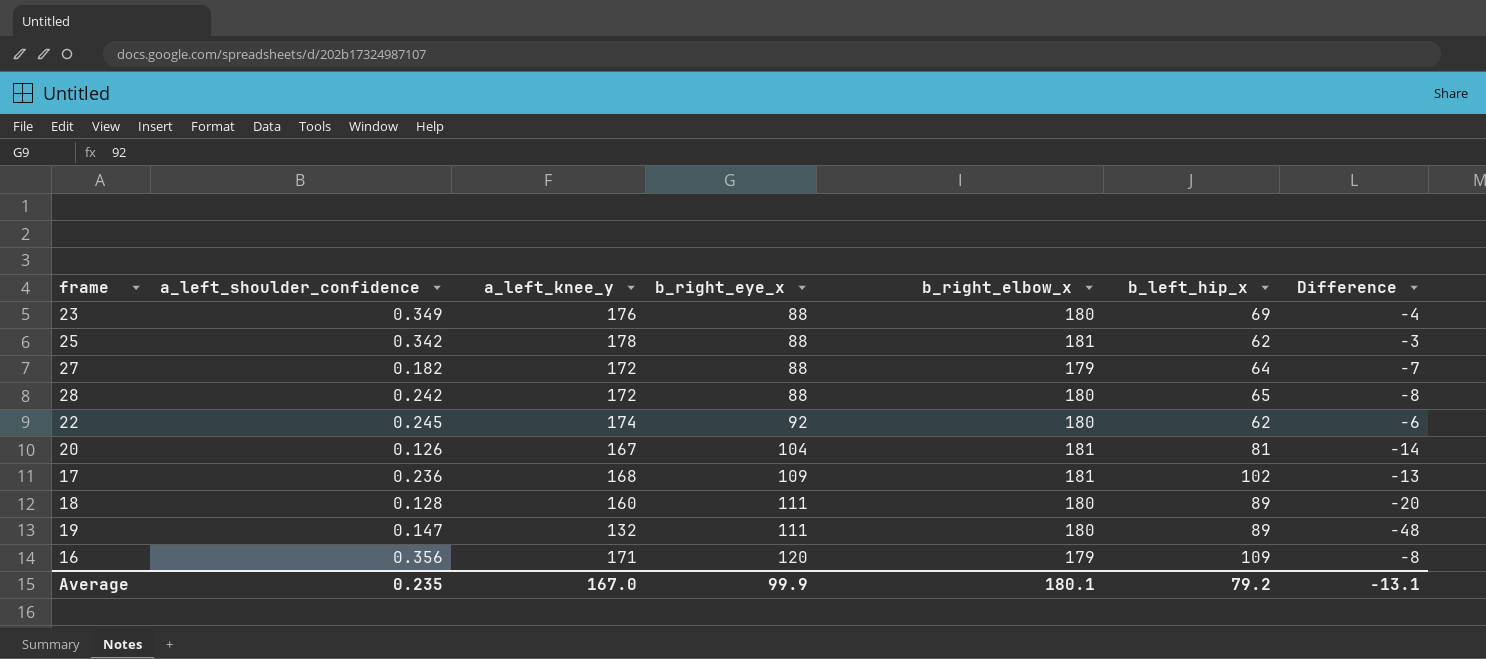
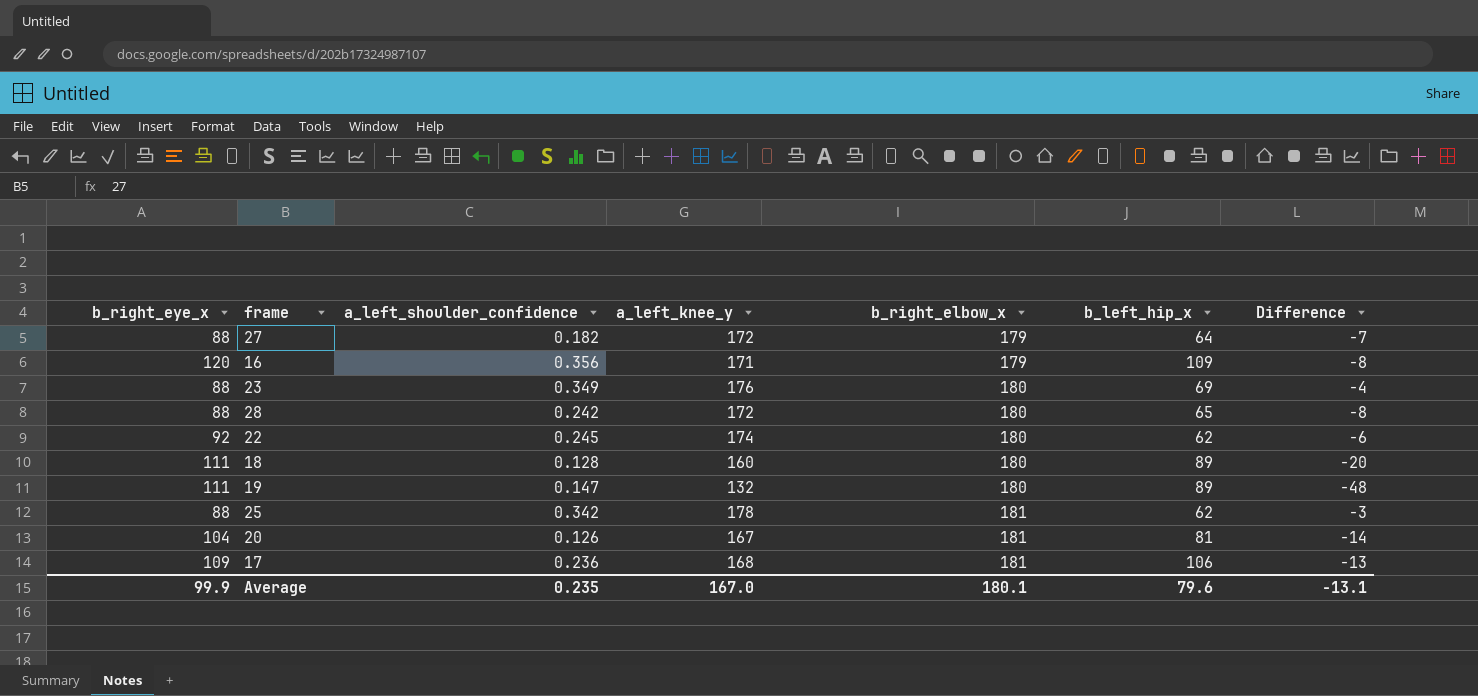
row order: b_right_eye_x ascending -> b_right_elbow_x ascending
column b_right_eye_x | position: 4 -> 1
17 | b_left_hip_x: 102 -> 106
Average | b_left_hip_x: 79.2 -> 79.6

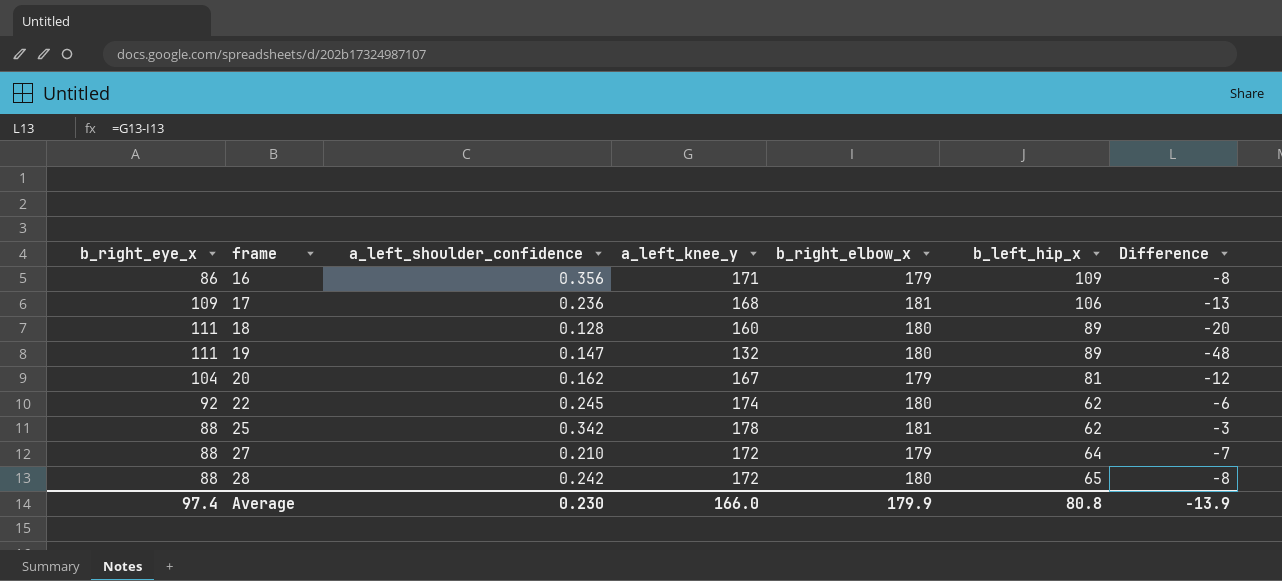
row order: b_right_elbow_x ascending -> frame ascending
row 23: 88 | 0.349 | 176 | 180 | 69 | -4 -> none
16 | b_right_eye_x: 120 -> 86
20 | a_left_shoulder_confidence: 0.126 -> 0.162
20 | b_right_elbow_x: 181 -> 179
20 | Difference: -14 -> -12
27 | a_left_shoulder_confidence: 0.182 -> 0.210
Average | b_right_eye_x: 99.9 -> 97.4
Average | a_left_shoulder_confidence: 0.235 -> 0.230
Average | a_left_knee_y: 167.0 -> 166.0
Average | b_right_elbow_x: 180.1 -> 179.9
Average | b_left_hip_x: 79.6 -> 80.8
Average | Difference: -13.1 -> -13.9

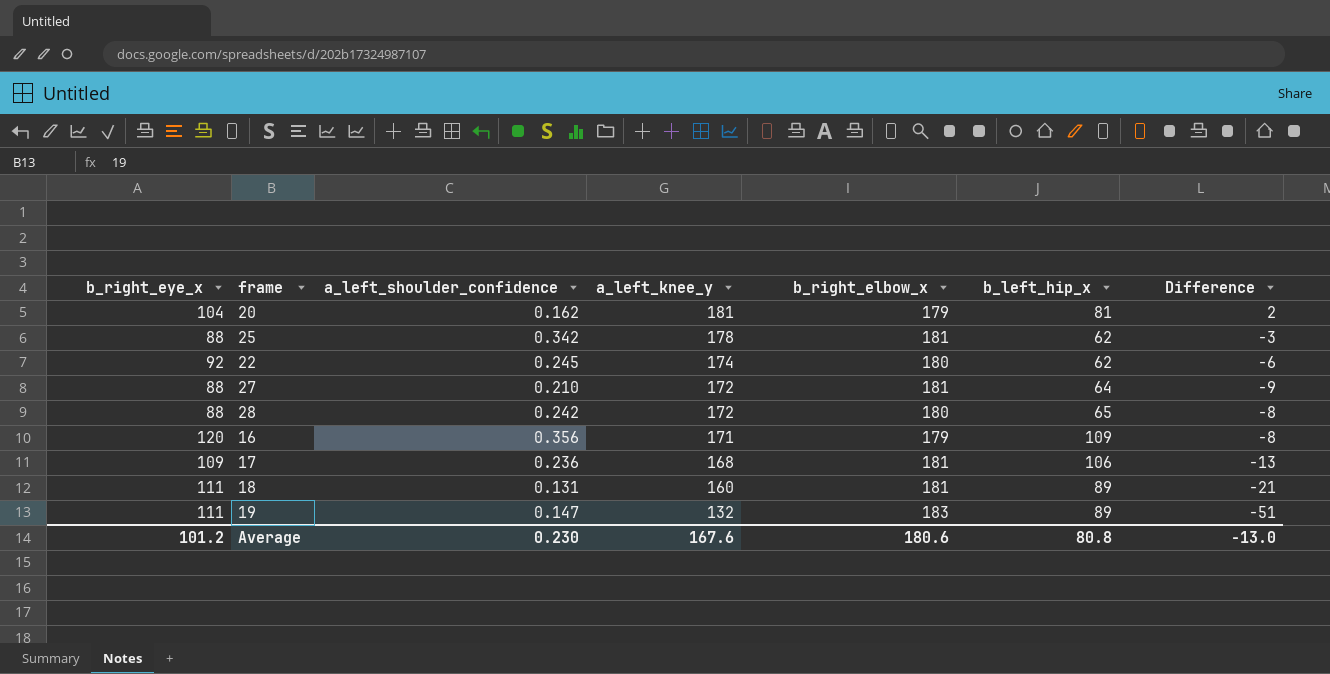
row order: frame ascending -> a_left_knee_y descending
20 | a_left_knee_y: 167 -> 181
20 | Difference: -12 -> 2
27 | b_right_elbow_x: 179 -> 181
27 | Difference: -7 -> -9
16 | b_right_eye_x: 86 -> 120
18 | a_left_shoulder_confidence: 0.128 -> 0.131
18 | b_right_elbow_x: 180 -> 181
18 | Difference: -20 -> -21
19 | b_right_elbow_x: 180 -> 183
19 | Difference: -48 -> -51
Average | b_right_eye_x: 97.4 -> 101.2
Average | a_left_knee_y: 166.0 -> 167.6
Average | b_right_elbow_x: 179.9 -> 180.6
Average | Difference: -13.9 -> -13.0

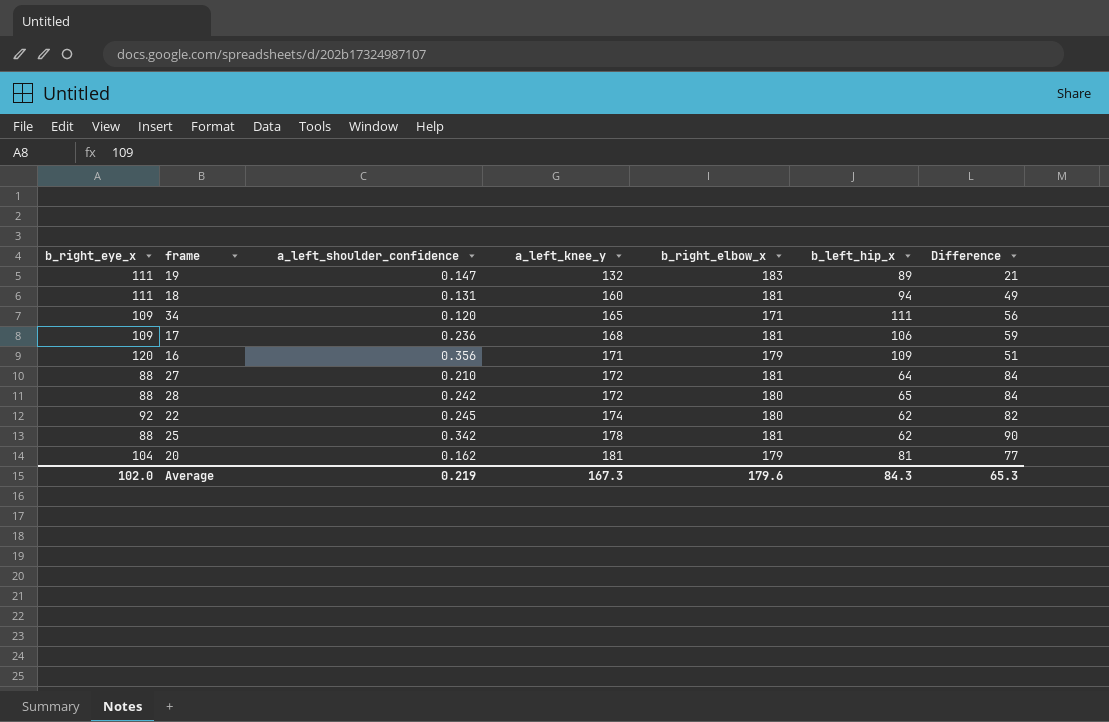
row order: a_left_knee_y descending -> a_left_knee_y ascending
column Difference | formula: [a_left_knee_y] - [b_right_elbow_x] -> [a_left_knee_y] - [b_right_eye_x]
18 | b_left_hip_x: 89 -> 94
row 34: none -> 109 | 0.120 | 165 | 171 | 111 | 56
Average | b_right_eye_x: 101.2 -> 102.0
Average | a_left_shoulder_confidence: 0.230 -> 0.219
Average | a_left_knee_y: 167.6 -> 167.3
Average | b_right_elbow_x: 180.6 -> 179.6
Average | b_left_hip_x: 80.8 -> 84.3
Average | Difference: -13.0 -> 65.3

